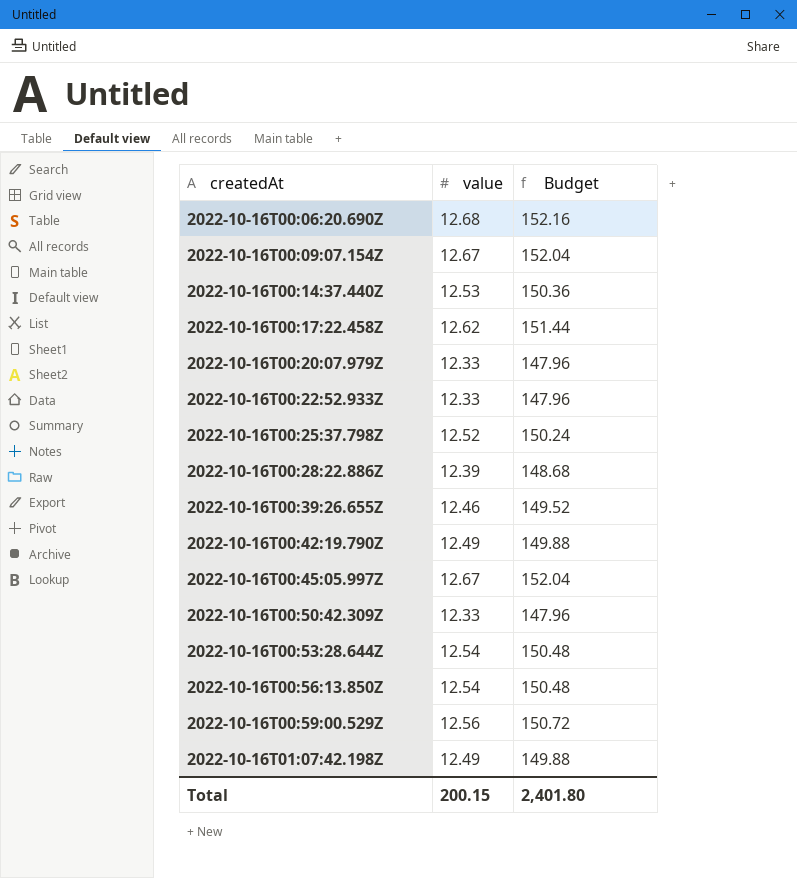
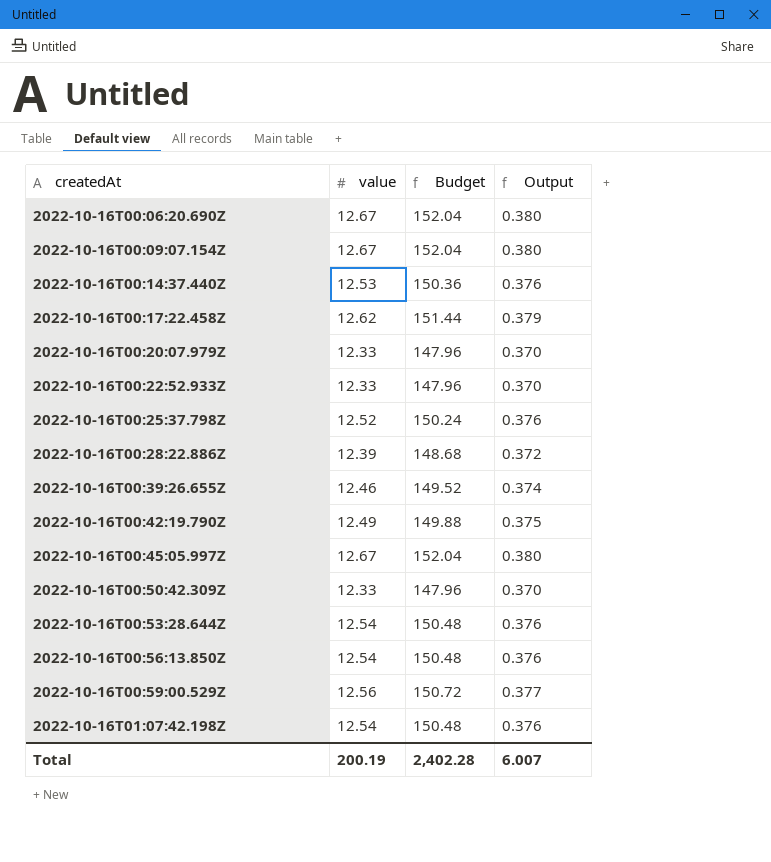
column Output | formula: none -> [value] * 0.03
2022-10-16T00:06:20.690Z | value: 12.68 -> 12.67
2022-10-16T00:06:20.690Z | Budget: 152.16 -> 152.04
2022-10-16T01:07:42.198Z | value: 12.49 -> 12.54
2022-10-16T01:07:42.198Z | Budget: 149.88 -> 150.48
Total | value: 200.15 -> 200.19
Total | Budget: 2,401.80 -> 2,402.28

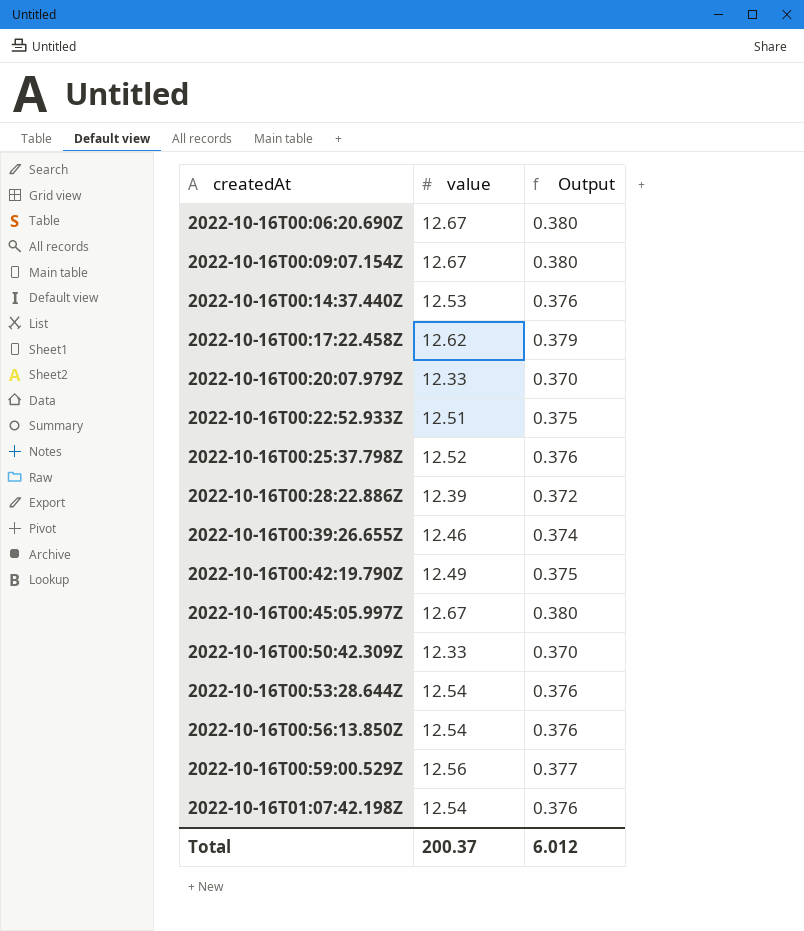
column Budget | formula: [value] * 12 -> none
2022-10-16T00:22:52.933Z | value: 12.33 -> 12.51
2022-10-16T00:22:52.933Z | Output: 0.370 -> 0.375
Total | value: 200.19 -> 200.37
Total | Output: 6.007 -> 6.012

